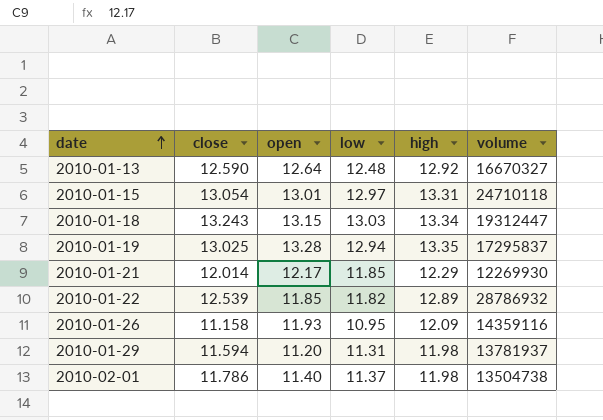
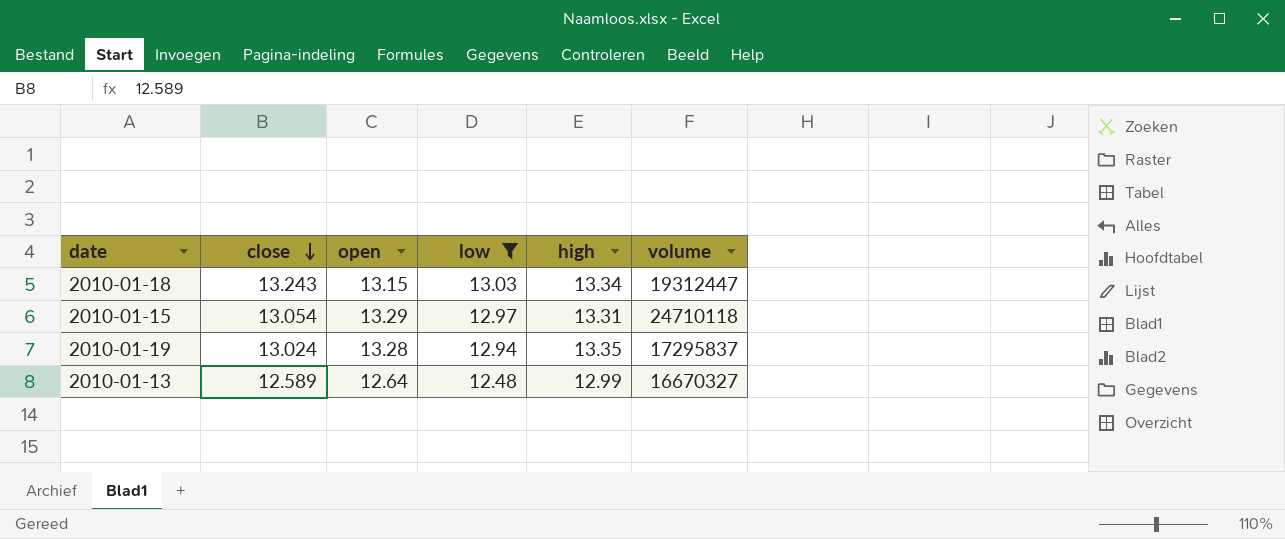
filter: none -> low >= 12.48
row order: date ascending -> close descending
2010-01-15 | open: 13.01 -> 13.29
2010-01-19 | close: 13.025 -> 13.024
2010-01-13 | close: 12.590 -> 12.589
2010-01-13 | high: 12.92 -> 12.99

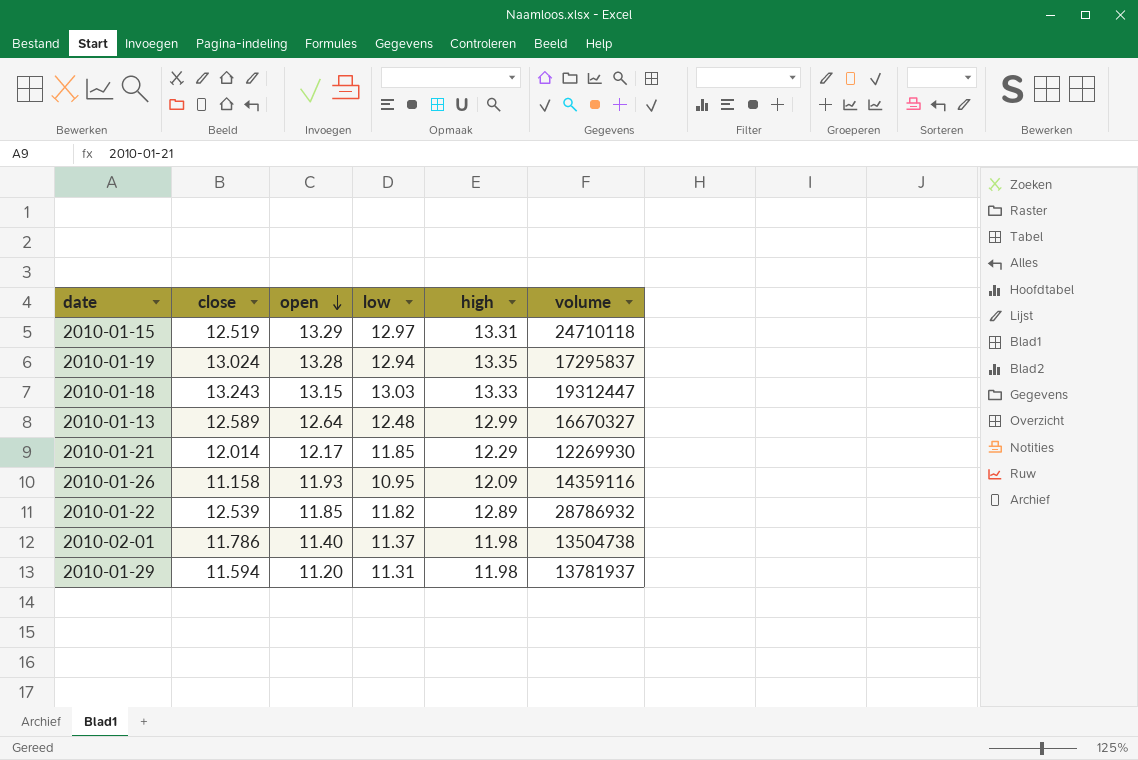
filter: low >= 12.48 -> none
row order: close descending -> open descending
2010-01-15 | close: 13.054 -> 12.519
2010-01-18 | high: 13.34 -> 13.33

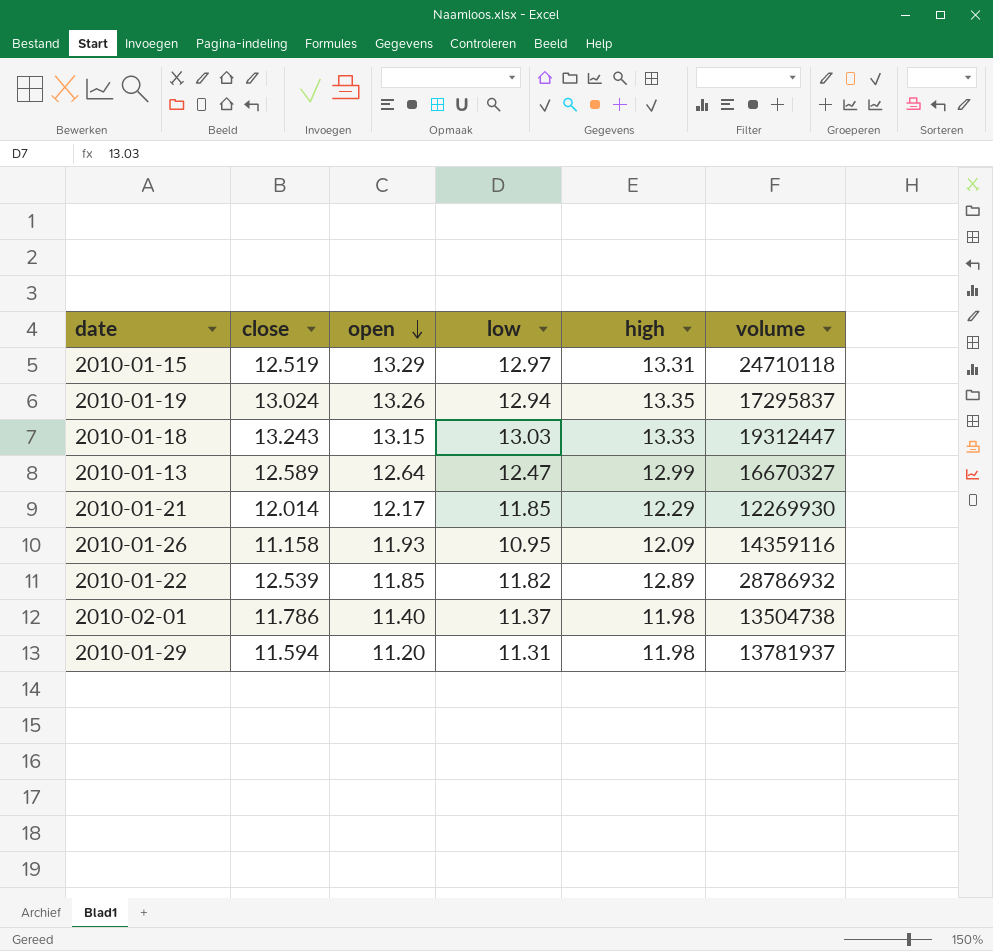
2010-01-19 | open: 13.28 -> 13.26
2010-01-13 | low: 12.48 -> 12.47

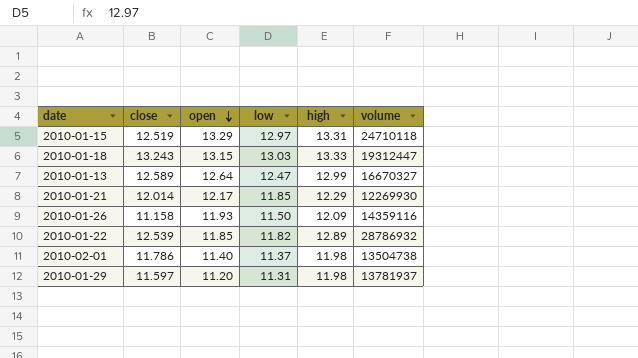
row 2010-01-19: 13.024 | 13.26 | 12.94 | 13.35 | 17295837 -> none
2010-01-26 | low: 10.95 -> 11.50
2010-01-29 | close: 11.594 -> 11.597

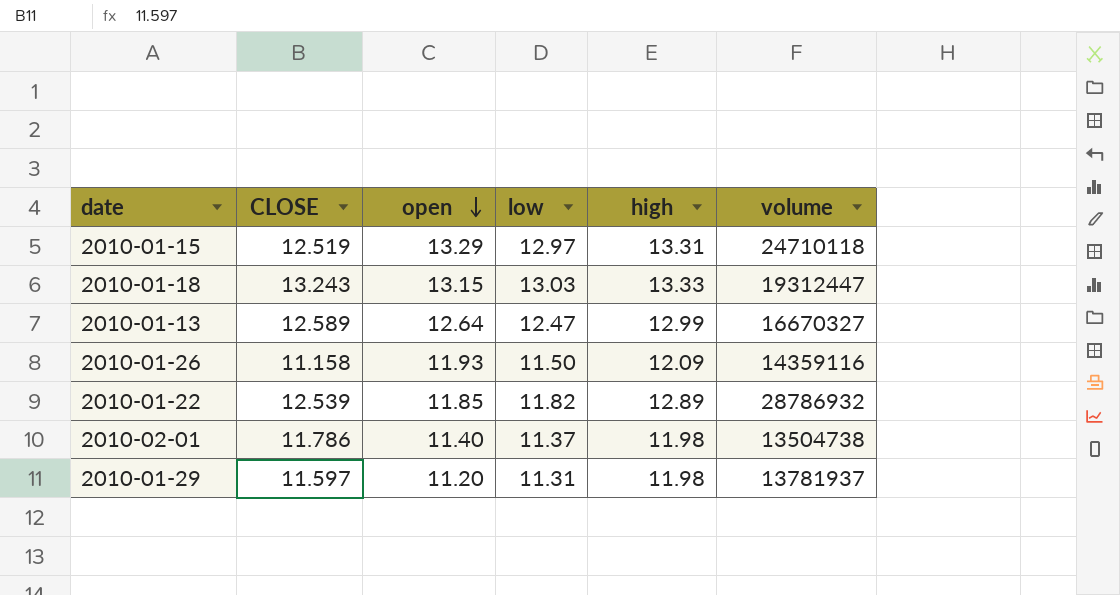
column name: close -> CLOSE
row 2010-01-21: 12.014 | 12.17 | 11.85 | 12.29 | 12269930 -> none

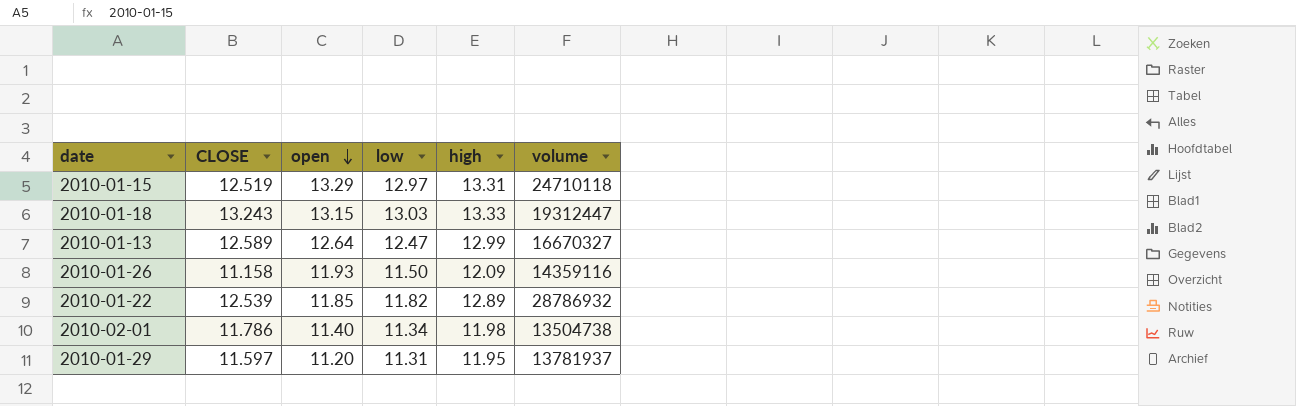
2010-02-01 | low: 11.37 -> 11.34
2010-01-29 | high: 11.98 -> 11.95

